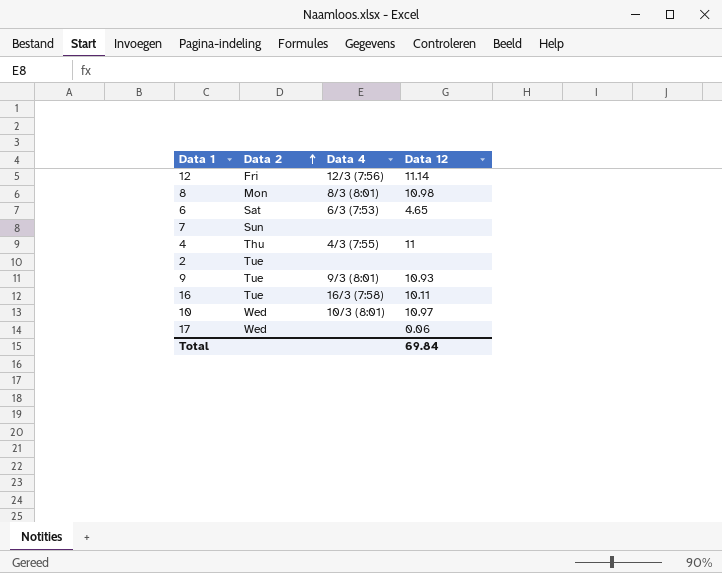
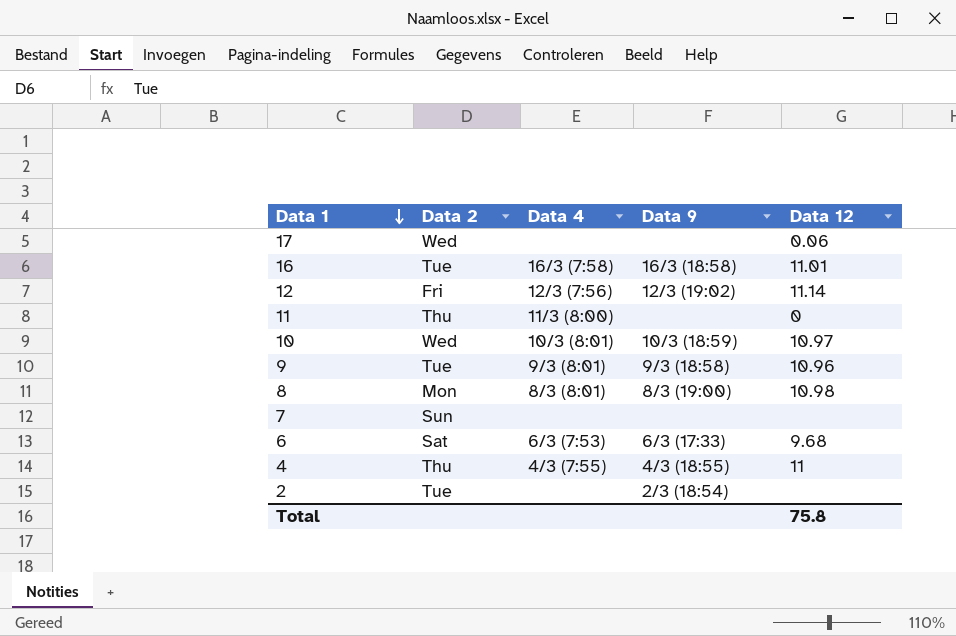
row order: Data 2 ascending -> Data 1 descending
column Data 9 | position: none -> 4
16 | Data 12: 10.11 -> 11.01
row 11: none -> Thu | 11/3 (8:00) | none | 0
9 | Data 12: 10.93 -> 10.96
6 | Data 12: 4.65 -> 9.68
Total | Data 12: 69.84 -> 75.8

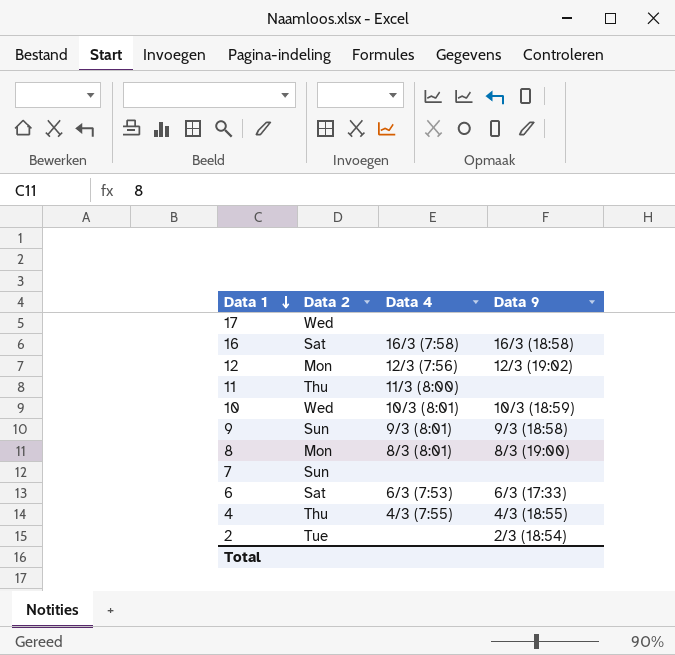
column Data 12 | position: 5 -> none
16 | Data 2: Tue -> Sat
12 | Data 2: Fri -> Mon
9 | Data 2: Tue -> Sun

